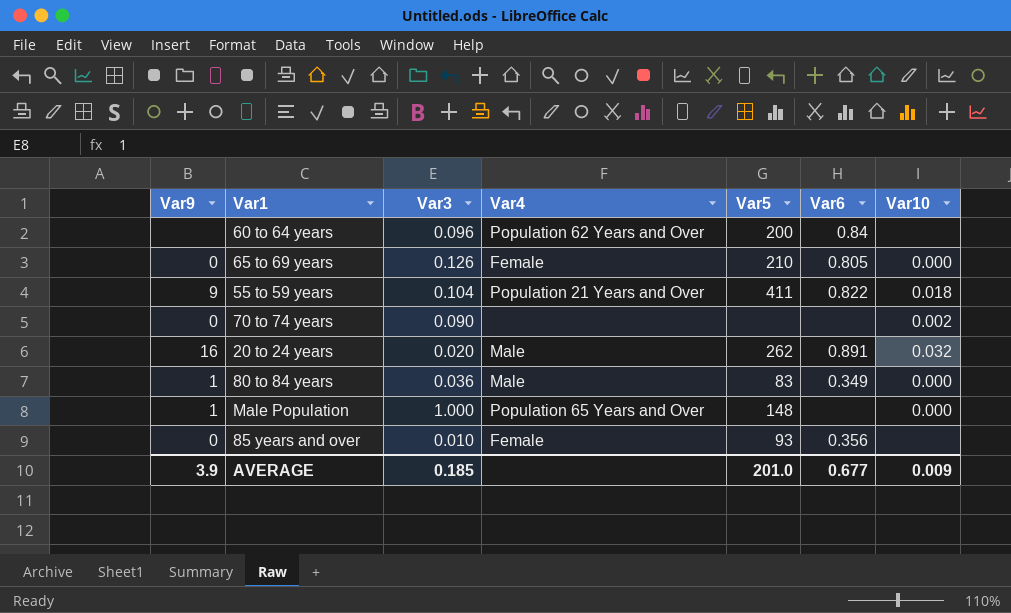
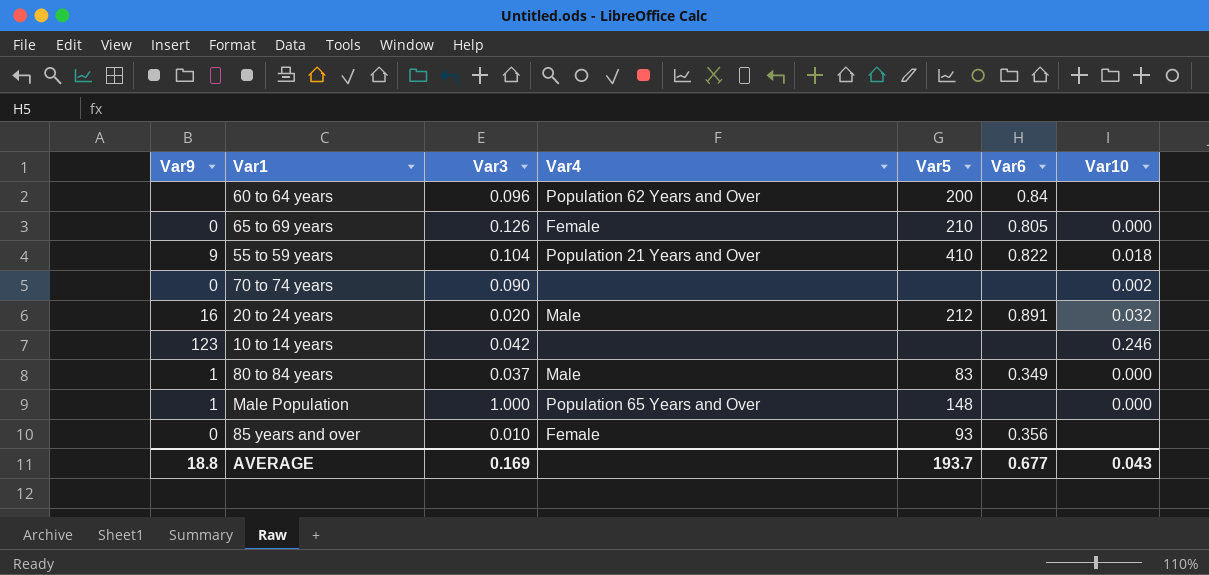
55 to 59 years | Var5: 411 -> 410
20 to 24 years | Var5: 262 -> 212
row 10 to 14 years: none -> 123 | 0.042 | none | none | none | 0.246
80 to 84 years | Var3: 0.036 -> 0.037
AVERAGE | Var9: 3.9 -> 18.8
AVERAGE | Var3: 0.185 -> 0.169
AVERAGE | Var5: 201.0 -> 193.7
AVERAGE | Var10: 0.009 -> 0.043

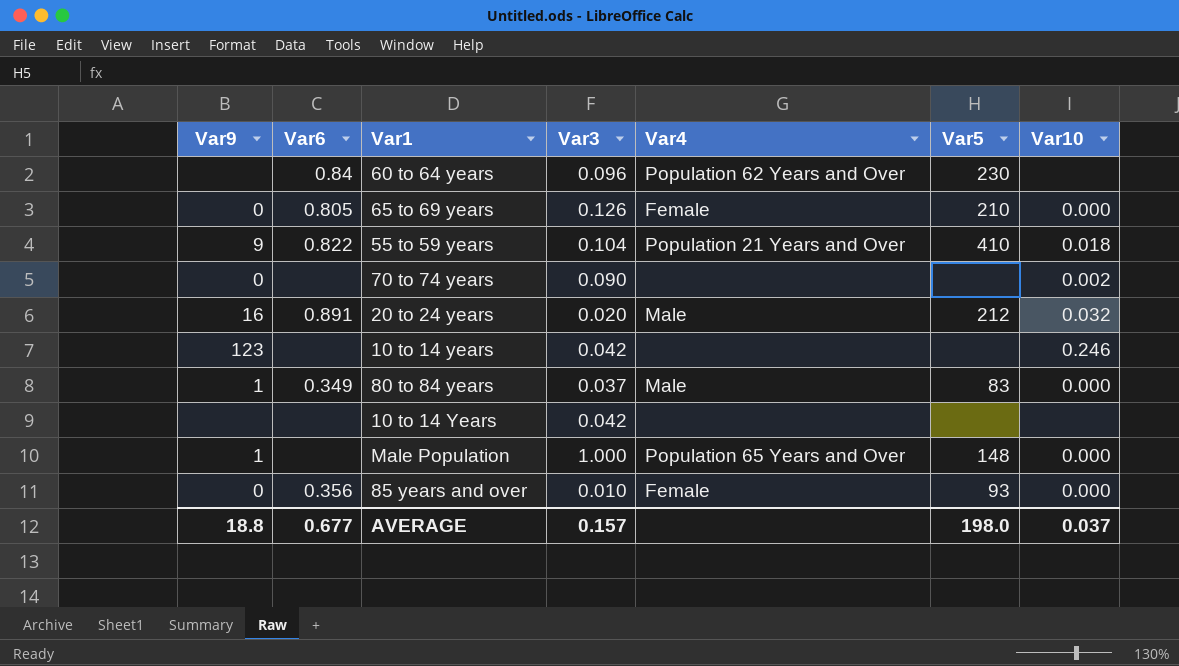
column Var6 | position: 6 -> 2
60 to 64 years | Var5: 200 -> 230
row 10 to 14 Years: none -> none | none | 0.042 | none | none | none
85 years and over | Var10: none -> 0.000
AVERAGE | Var3: 0.169 -> 0.157
AVERAGE | Var5: 193.7 -> 198.0
AVERAGE | Var10: 0.043 -> 0.037

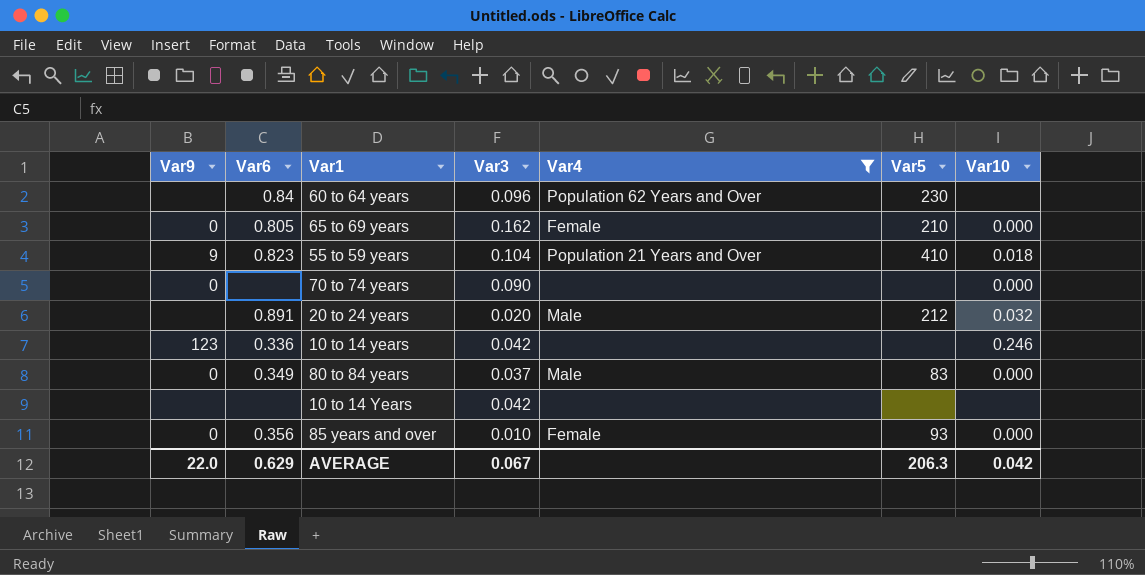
filter: none -> Var4 != Population 65 Years and Over
65 to 69 years | Var3: 0.126 -> 0.162
55 to 59 years | Var6: 0.822 -> 0.823
70 to 74 years | Var10: 0.002 -> 0.000
20 to 24 years | Var9: 16 -> none
10 to 14 years | Var6: none -> 0.336
80 to 84 years | Var9: 1 -> 0
AVERAGE | Var9: 18.8 -> 22.0
AVERAGE | Var6: 0.677 -> 0.629
AVERAGE | Var3: 0.157 -> 0.067
AVERAGE | Var5: 198.0 -> 206.3
AVERAGE | Var10: 0.037 -> 0.042

